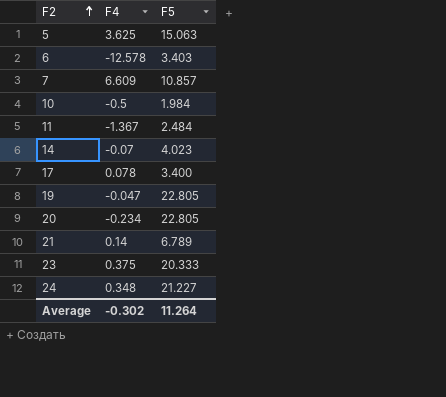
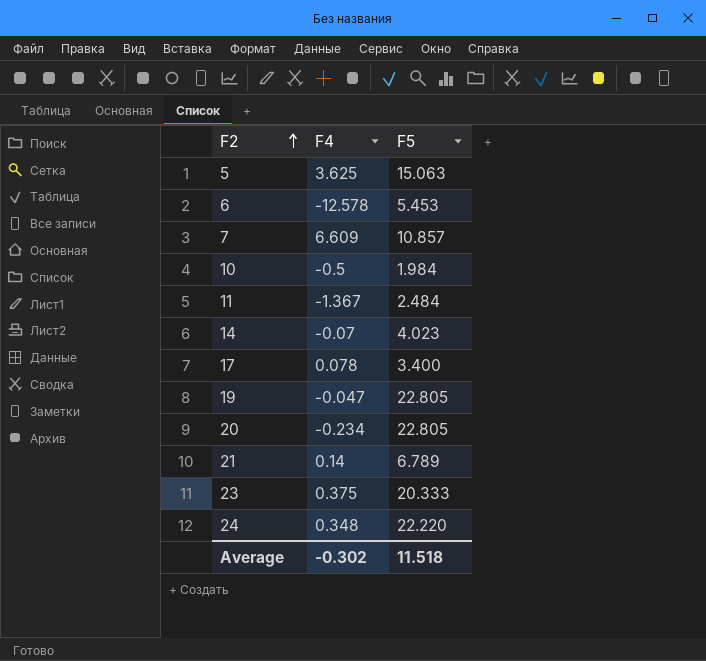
6 | F5: 3.403 -> 5.453
24 | F5: 21.227 -> 22.220
Average | F5: 11.264 -> 11.518

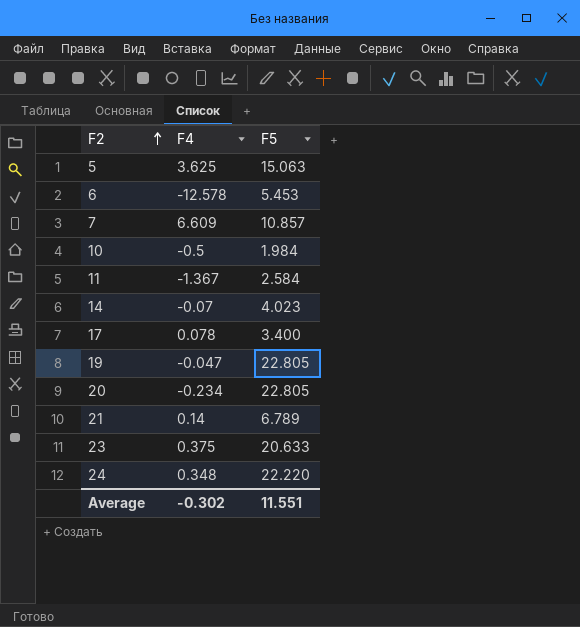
11 | F5: 2.484 -> 2.584
23 | F5: 20.333 -> 20.633
Average | F5: 11.518 -> 11.551

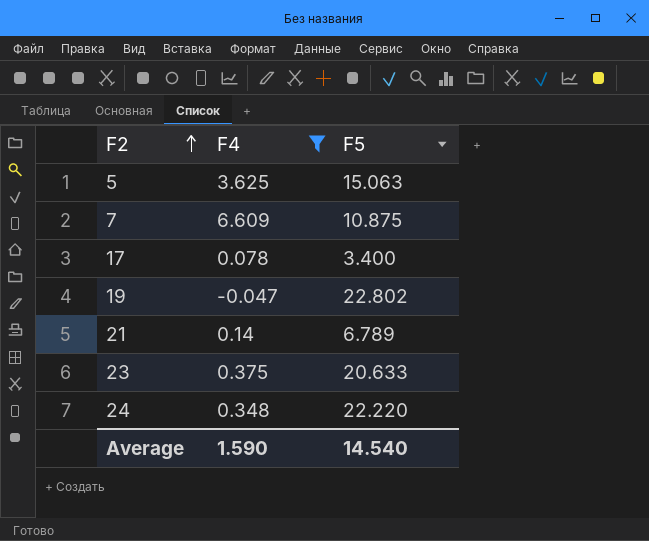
filter: none -> F4 >= -0.047
7 | F5: 10.857 -> 10.875
19 | F5: 22.805 -> 22.802
Average | F4: -0.302 -> 1.590
Average | F5: 11.551 -> 14.540

